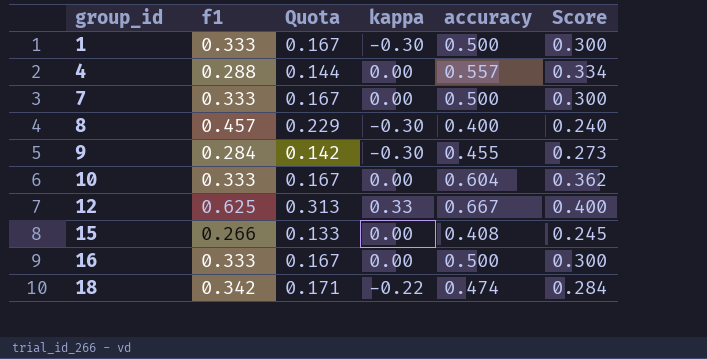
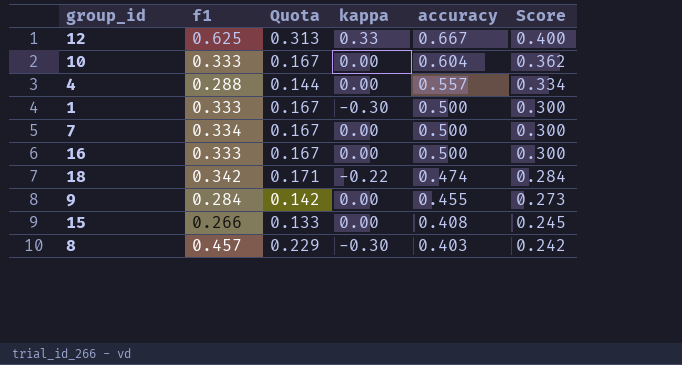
row order: group_id ascending -> accuracy descending
7 | f1: 0.333 -> 0.334
9 | kappa: -0.30 -> 0.00
8 | accuracy: 0.400 -> 0.403
8 | Score: 0.240 -> 0.242

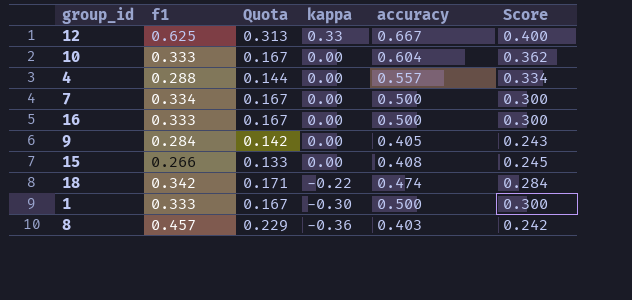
row order: accuracy descending -> kappa descending
9 | accuracy: 0.455 -> 0.405
9 | Score: 0.273 -> 0.243
8 | kappa: -0.30 -> -0.36

